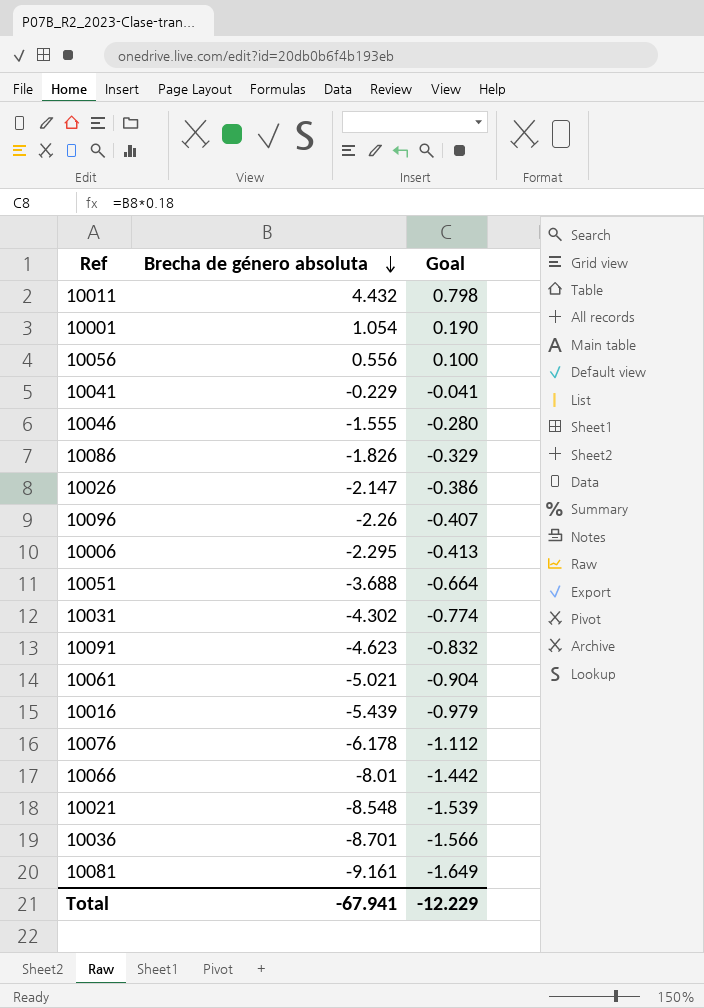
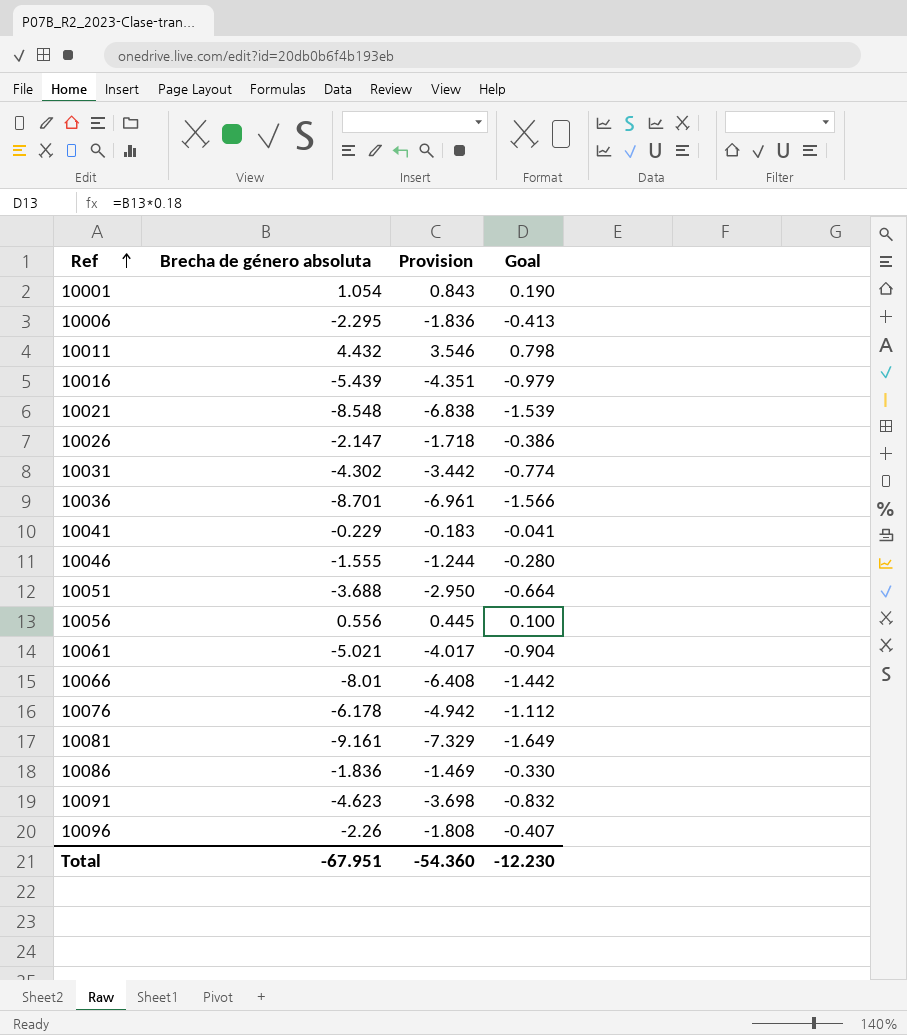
row order: Brecha de género absoluta descending -> Ref ascending
column Provision | formula: none -> [Brecha de género absoluta] * 0.8
10086 | Brecha de género absoluta: -1.826 -> -1.836
10086 | Goal: -0.329 -> -0.330
Total | Brecha de género absoluta: -67.941 -> -67.951
Total | Goal: -12.229 -> -12.230

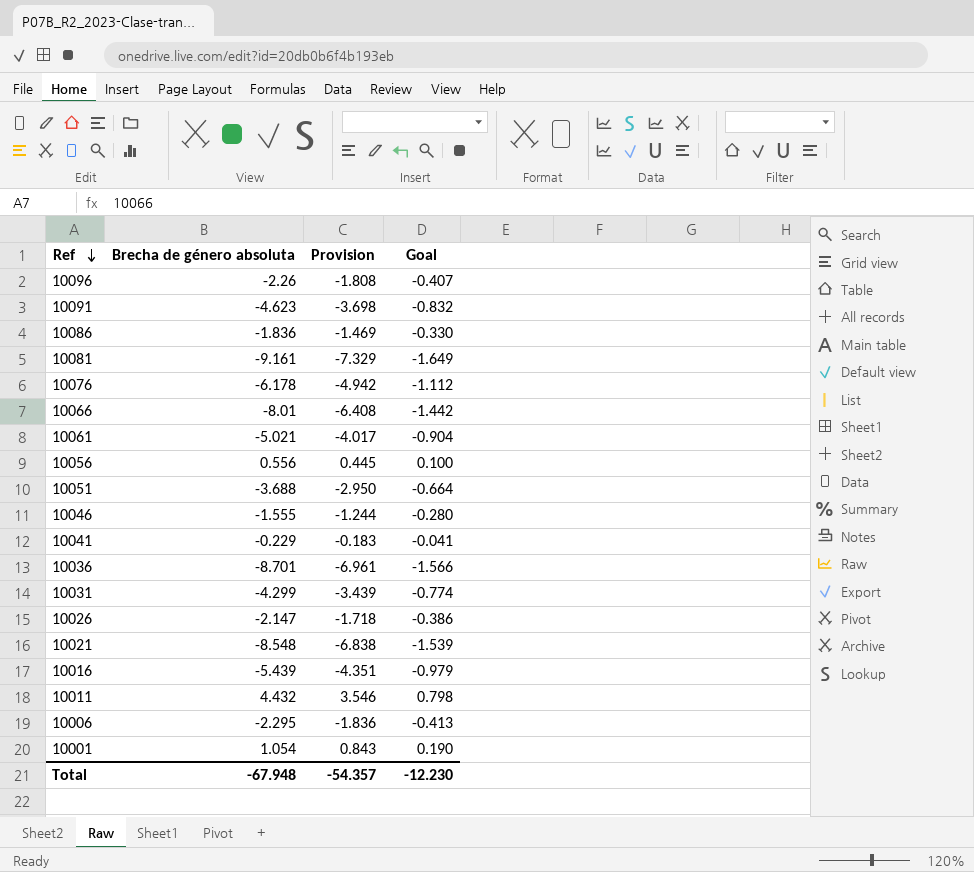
row order: Ref ascending -> Ref descending
10031 | Brecha de género absoluta: -4.302 -> -4.299
10031 | Provision: -3.442 -> -3.439
Total | Brecha de género absoluta: -67.951 -> -67.948
Total | Provision: -54.360 -> -54.357

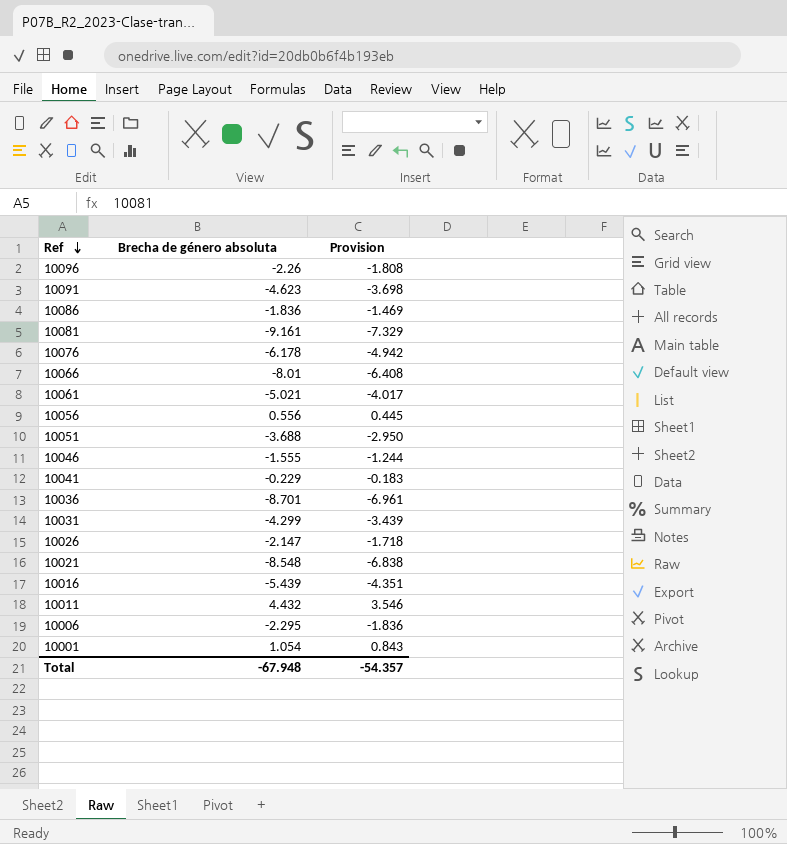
column Goal | formula: [Brecha de género absoluta] * 0.18 -> none

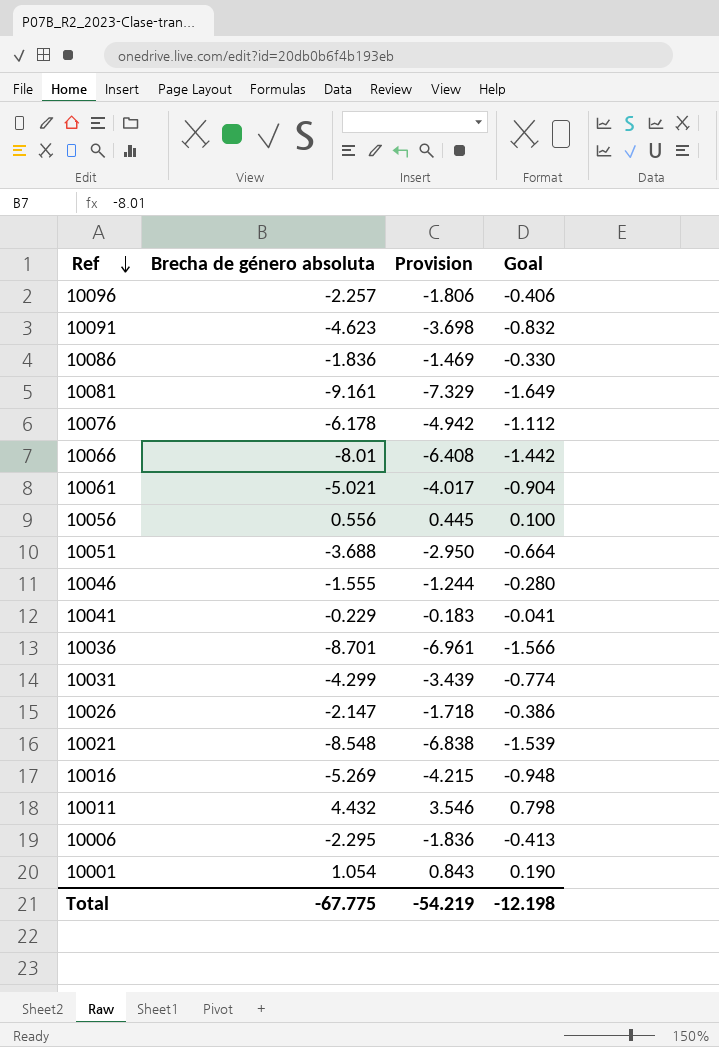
column Goal | formula: none -> [Brecha de género absoluta] * 0.18
10096 | Brecha de género absoluta: -2.26 -> -2.257
10096 | Provision: -1.808 -> -1.806
10016 | Brecha de género absoluta: -5.439 -> -5.269
10016 | Provision: -4.351 -> -4.215
Total | Brecha de género absoluta: -67.948 -> -67.775
Total | Provision: -54.357 -> -54.219

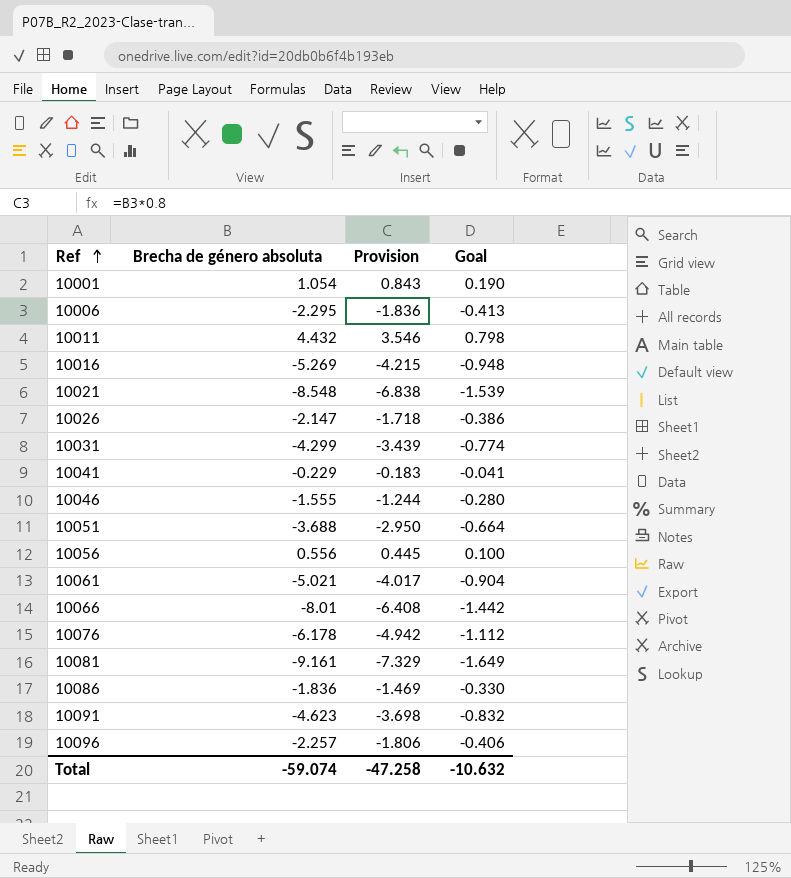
row order: Ref descending -> Ref ascending
row 10036: -8.701 | -6.961 | -1.566 -> none
Total | Brecha de género absoluta: -67.775 -> -59.074
Total | Provision: -54.219 -> -47.258
Total | Goal: -12.198 -> -10.632

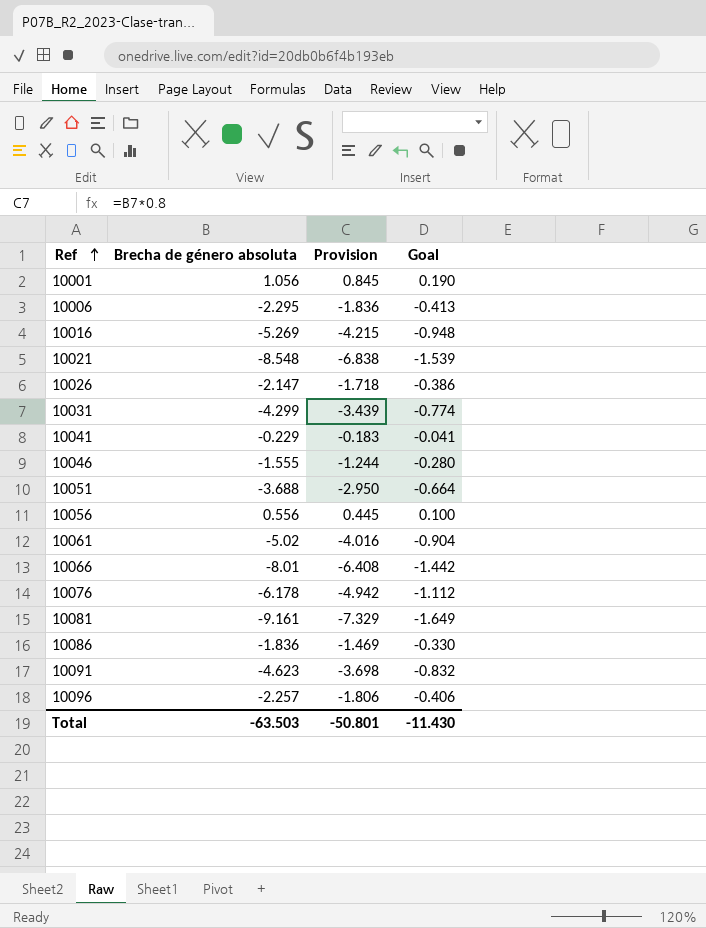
row 10011: 4.432 | 3.546 | 0.798 -> none
10001 | Brecha de género absoluta: 1.054 -> 1.056
10001 | Provision: 0.843 -> 0.845
10061 | Brecha de género absoluta: -5.021 -> -5.02
10061 | Provision: -4.017 -> -4.016
Total | Brecha de género absoluta: -59.074 -> -63.503
Total | Provision: -47.258 -> -50.801
Total | Goal: -10.632 -> -11.430

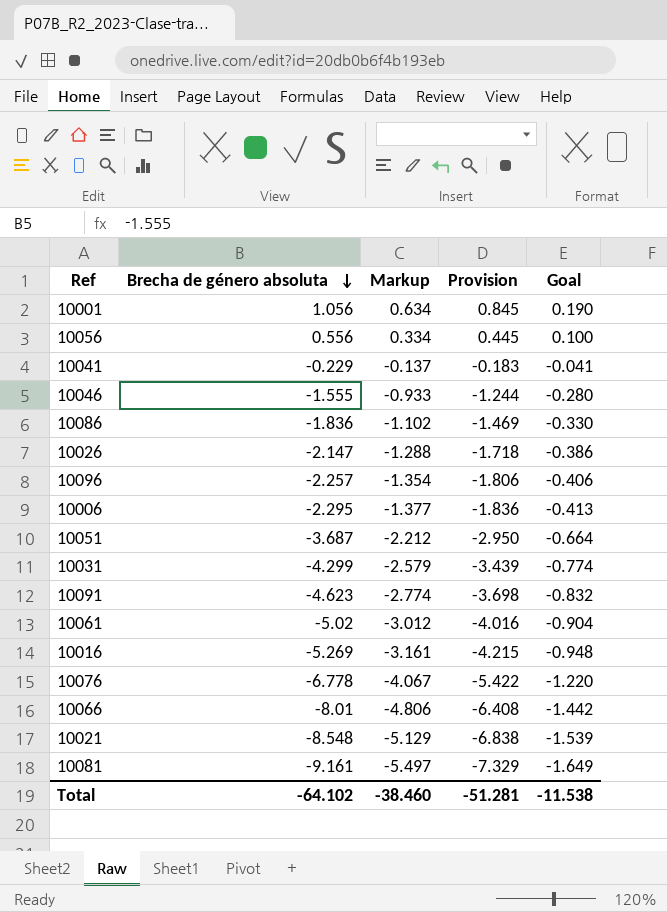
row order: Ref ascending -> Brecha de género absoluta descending
column Markup | formula: none -> [Brecha de género absoluta] * 0.6
10051 | Brecha de género absoluta: -3.688 -> -3.687
10076 | Brecha de género absoluta: -6.178 -> -6.778
10076 | Provision: -4.942 -> -5.422
10076 | Goal: -1.112 -> -1.220
Total | Brecha de género absoluta: -63.503 -> -64.102
Total | Provision: -50.801 -> -51.281
Total | Goal: -11.430 -> -11.538

